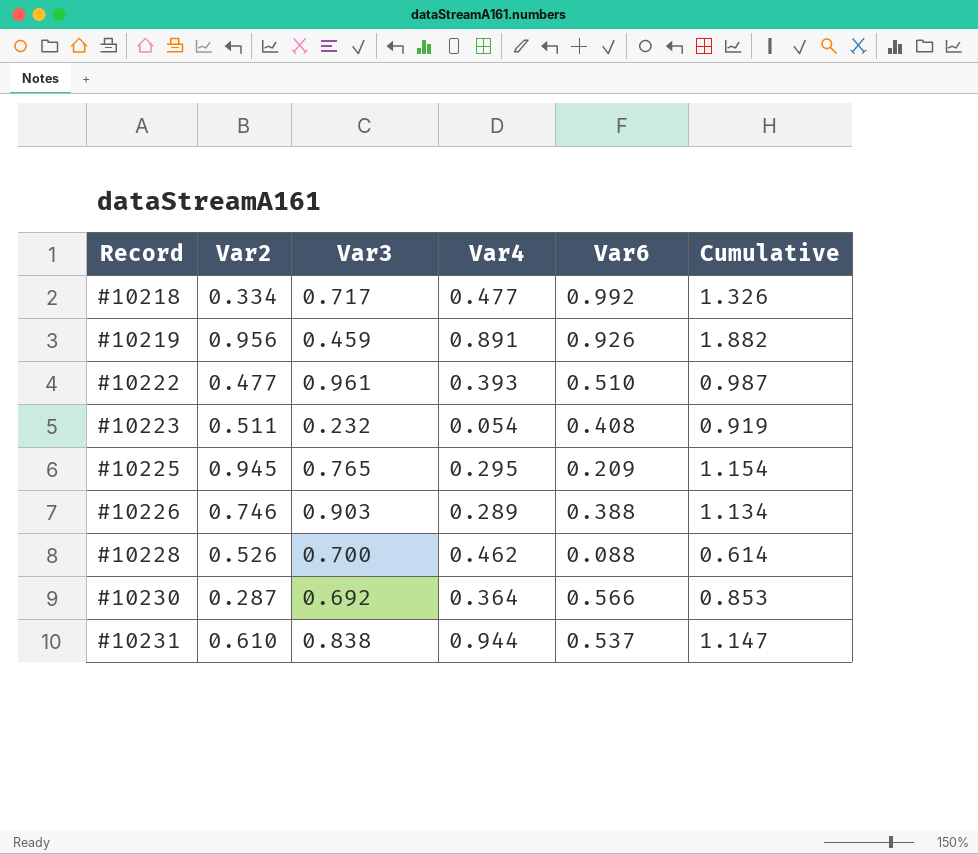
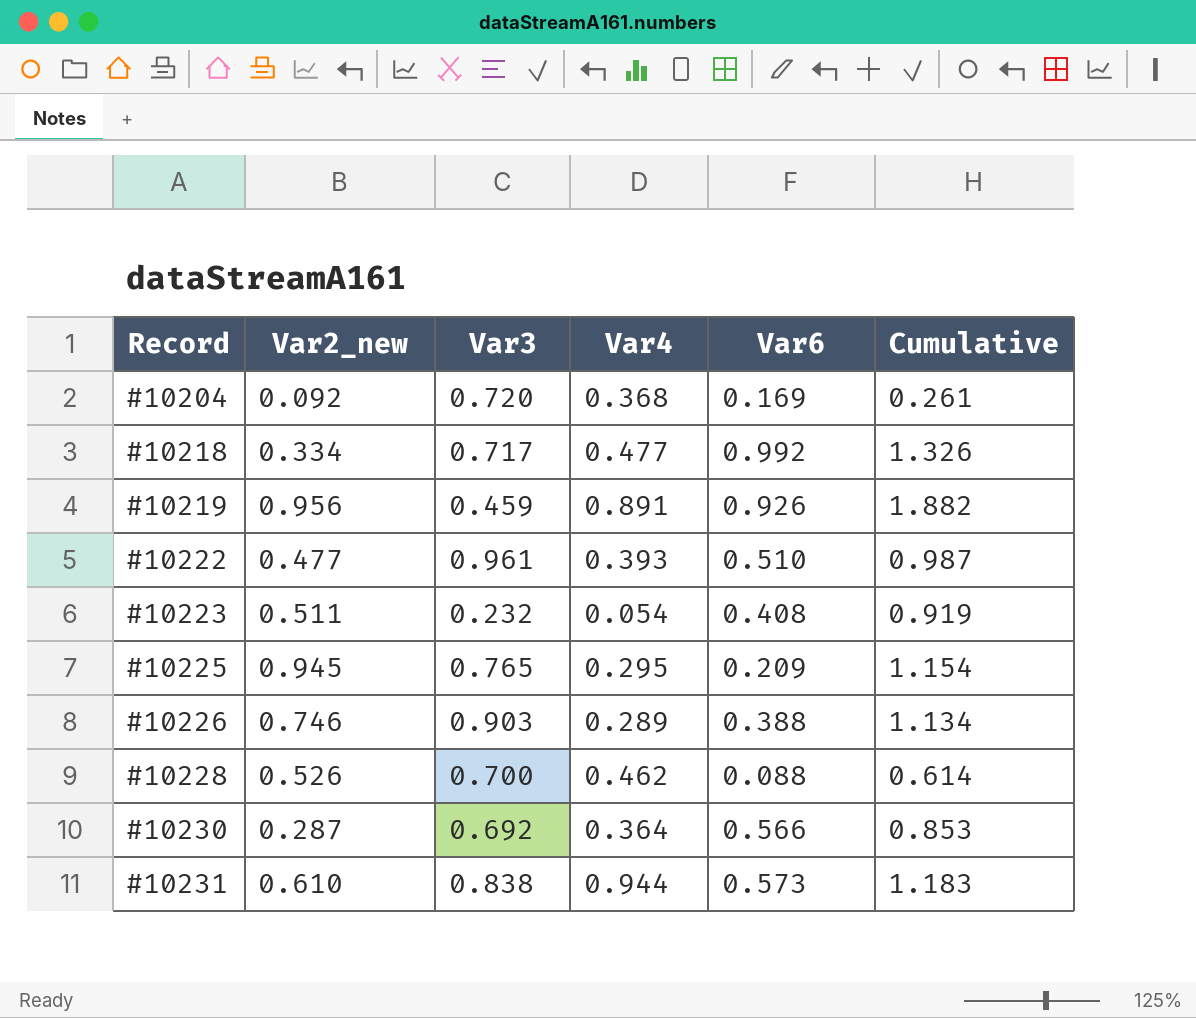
column name: Var2 -> Var2_new
row #10204: none -> 0.092 | 0.720 | 0.368 | 0.169 | 0.261
#10231 | Var6: 0.537 -> 0.573
#10231 | Cumulative: 1.147 -> 1.183

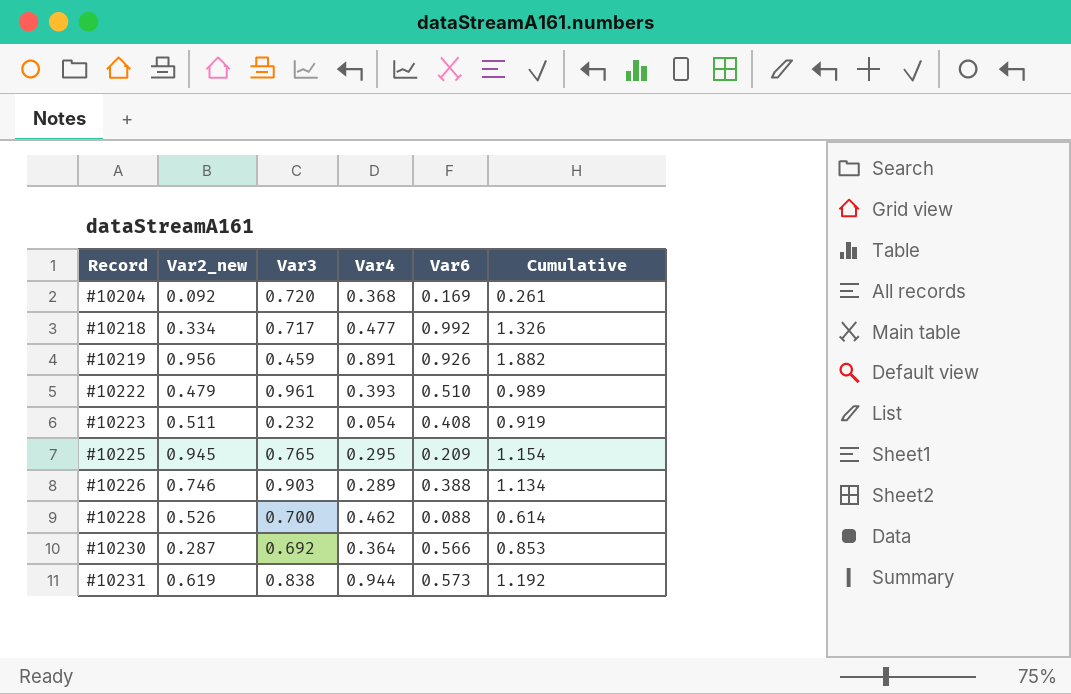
#10222 | Var2_new: 0.477 -> 0.479
#10222 | Cumulative: 0.987 -> 0.989
#10231 | Var2_new: 0.610 -> 0.619
#10231 | Cumulative: 1.183 -> 1.192

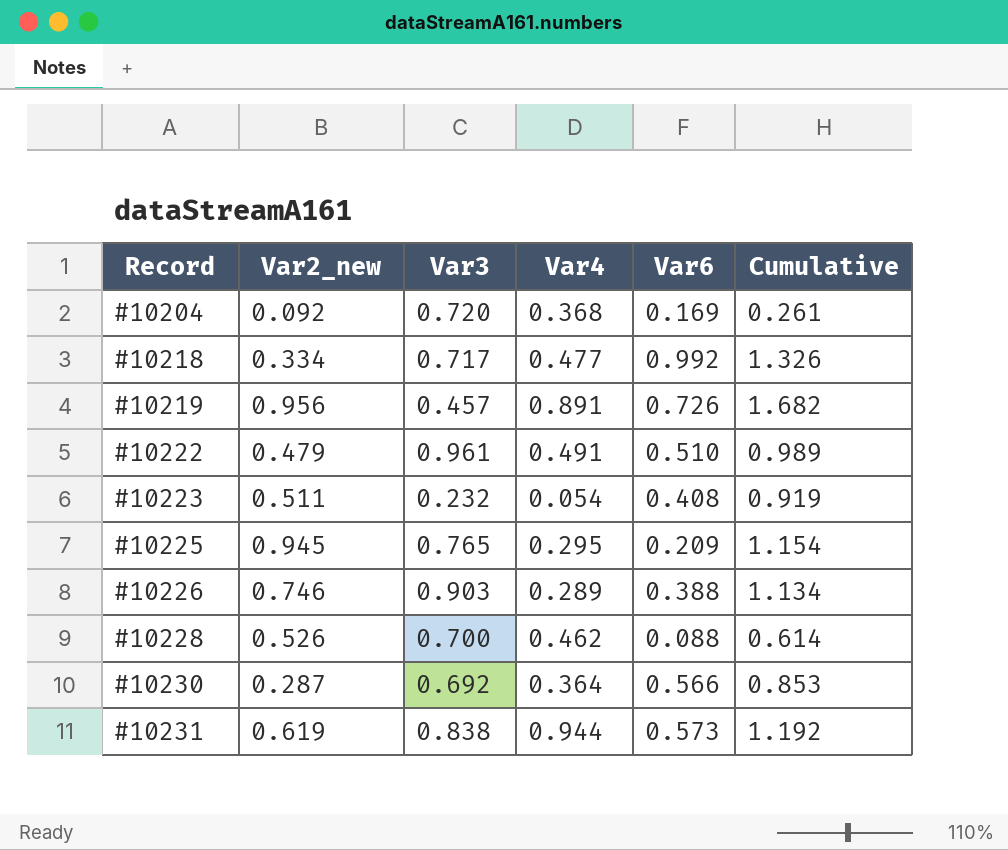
#10219 | Var3: 0.459 -> 0.457
#10219 | Var6: 0.926 -> 0.726
#10219 | Cumulative: 1.882 -> 1.682
#10222 | Var4: 0.393 -> 0.491

